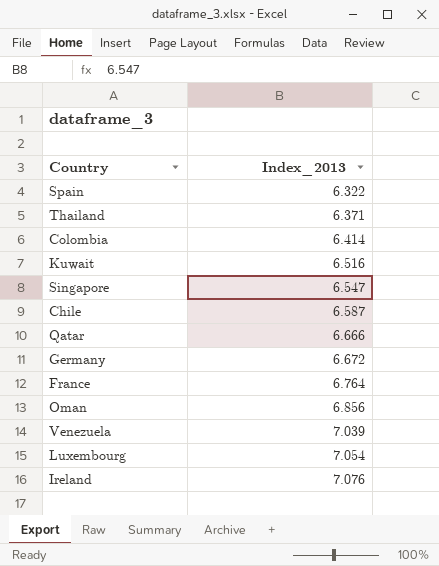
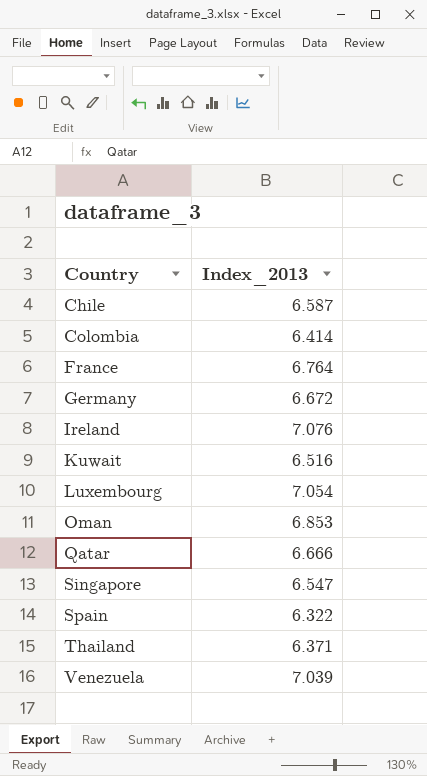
row order: Index_2013 ascending -> Country ascending
Oman | Index_2013: 6.856 -> 6.853

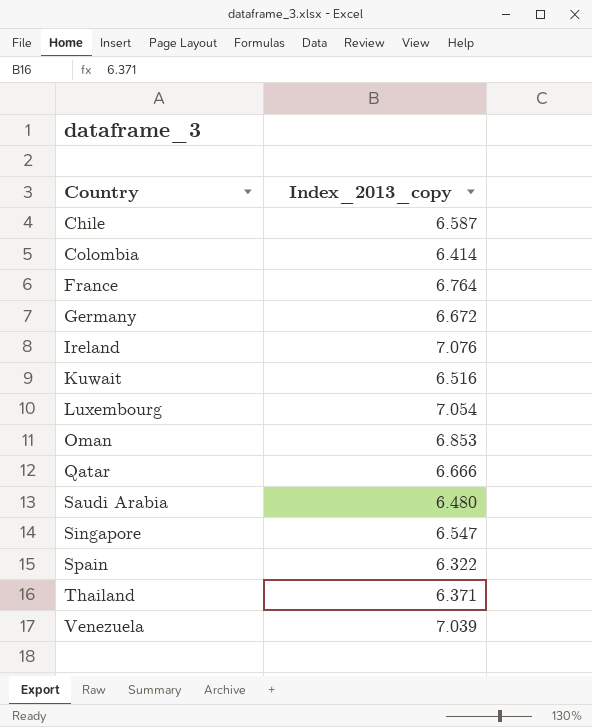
column name: Index_2013 -> Index_2013_copy
row Saudi Arabia: none -> 6.480

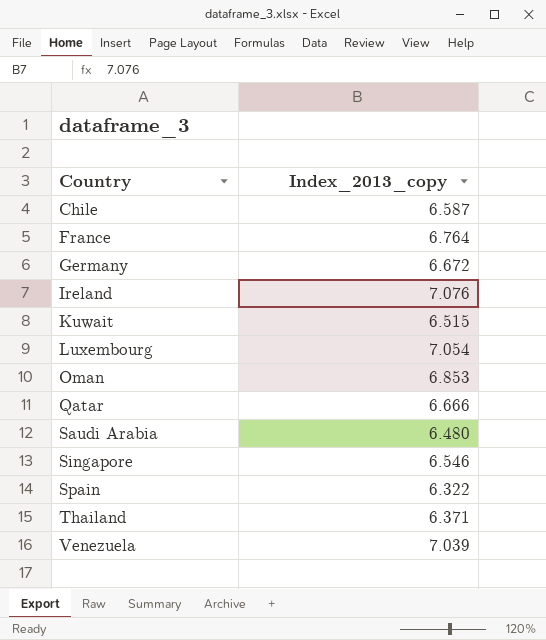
row Colombia: 6.414 -> none
Kuwait | Index_2013_copy: 6.516 -> 6.515
Singapore | Index_2013_copy: 6.547 -> 6.546

